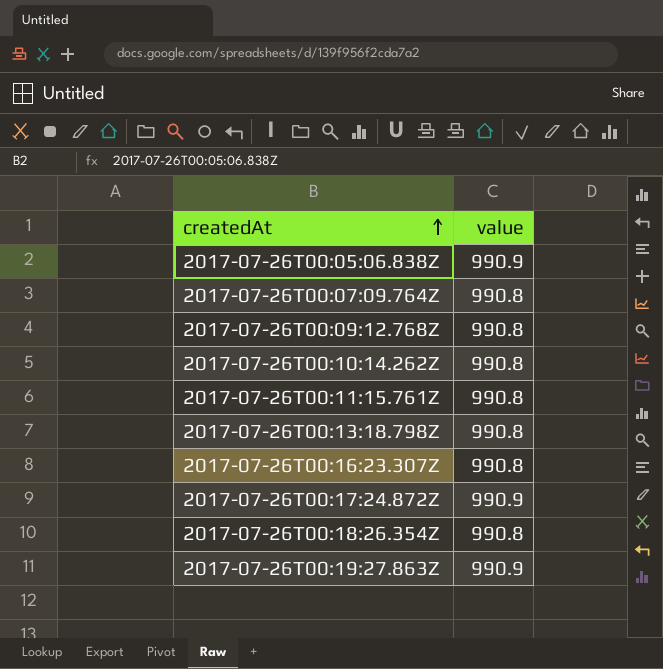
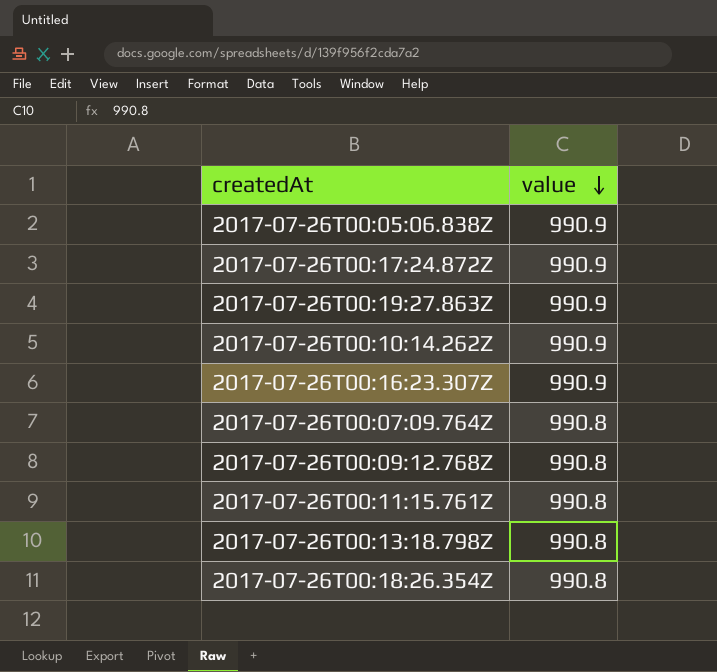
row order: createdAt ascending -> value descending
2017-07-26T00:10:14.262Z | value: 990.8 -> 990.9
2017-07-26T00:16:23.307Z | value: 990.8 -> 990.9

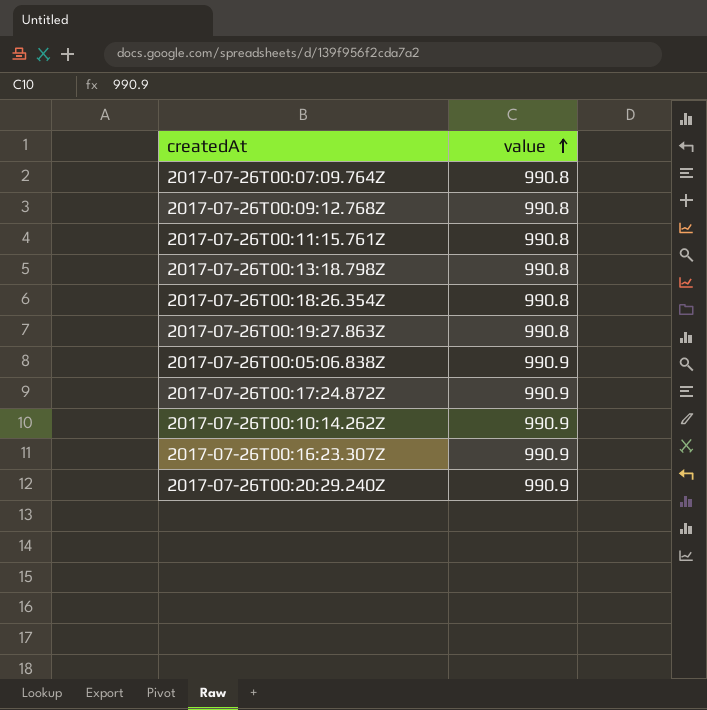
row order: value descending -> value ascending
2017-07-26T00:19:27.863Z | value: 990.9 -> 990.8
row 2017-07-26T00:20:29.240Z: none -> 990.9

